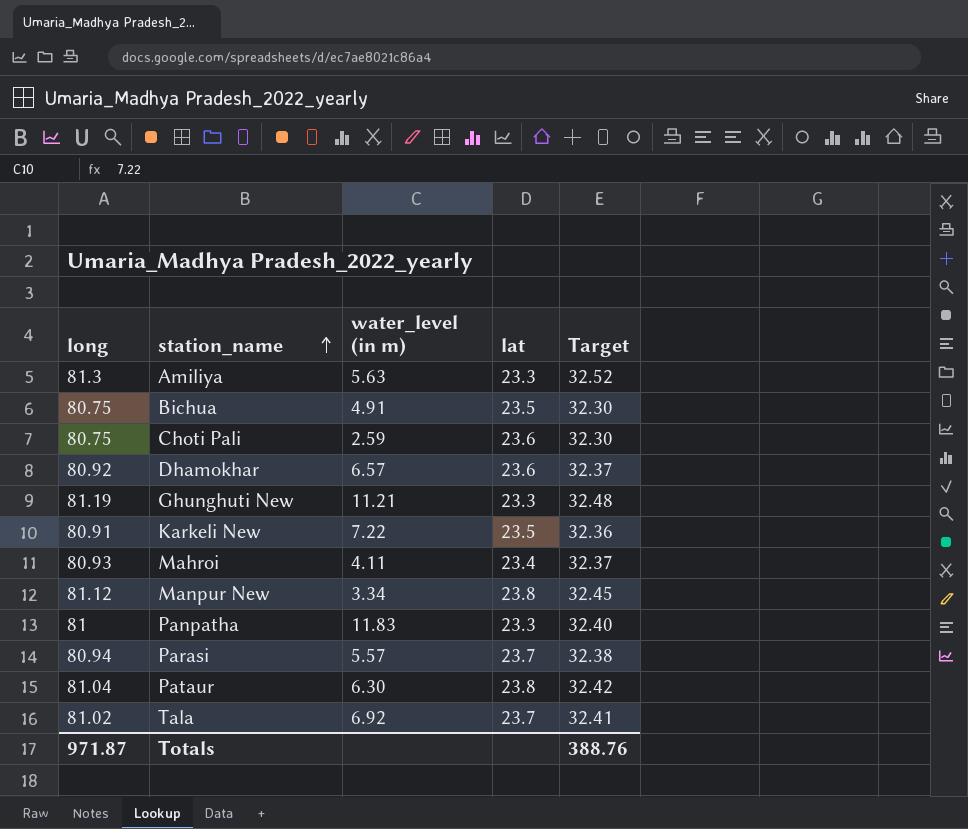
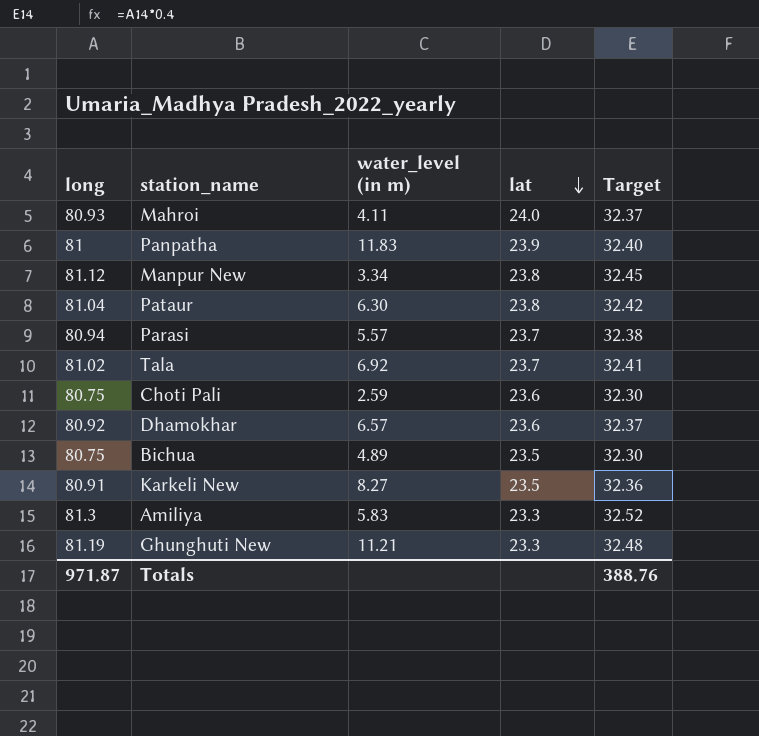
row order: station_name ascending -> lat descending
Mahroi | lat: 23.4 -> 24.0
Panpatha | lat: 23.3 -> 23.9
Bichua | water_level (in m): 4.91 -> 4.89
Karkeli New | water_level (in m): 7.22 -> 8.27
Amiliya | water_level (in m): 5.63 -> 5.83

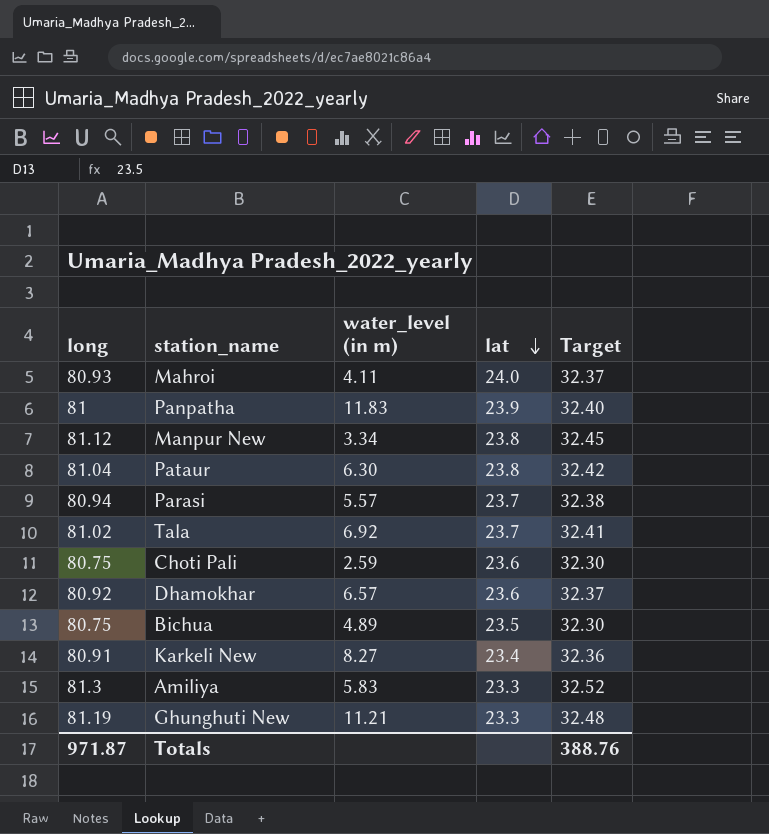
Karkeli New | lat: 23.5 -> 23.4

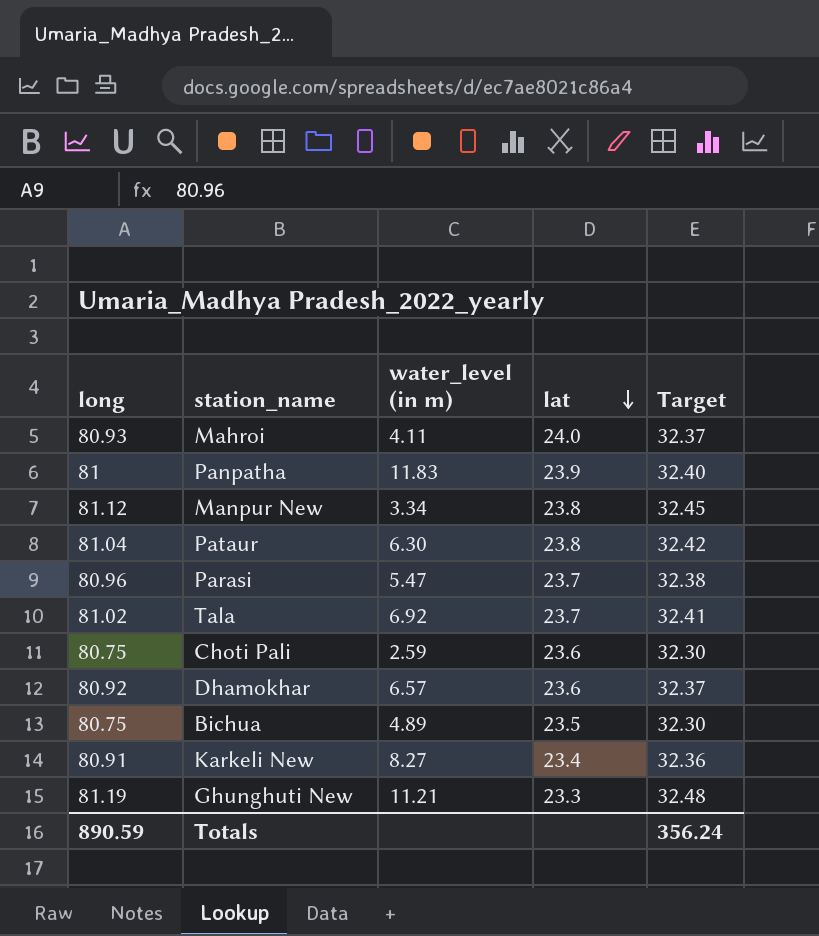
row Amiliya: 81.3 | 5.83 | 23.3 | 32.52 -> none
Parasi | long: 80.94 -> 80.96
Parasi | water_level (in m): 5.57 -> 5.47
Totals | long: 971.87 -> 890.59
Totals | Target: 388.76 -> 356.24

